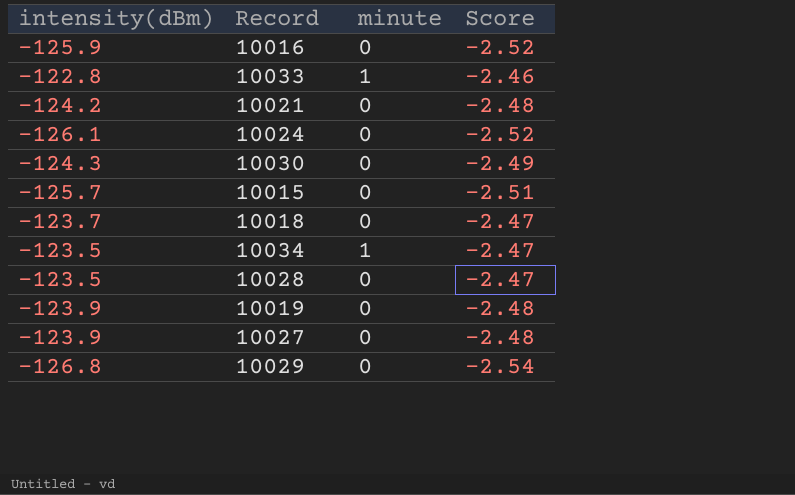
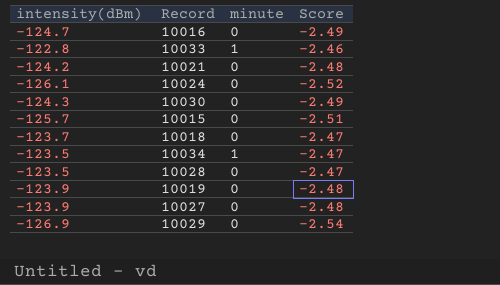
10016 | intensity(dBm): -125.9 -> -124.7
10016 | Score: -2.52 -> -2.49
10029 | intensity(dBm): -126.8 -> -126.9

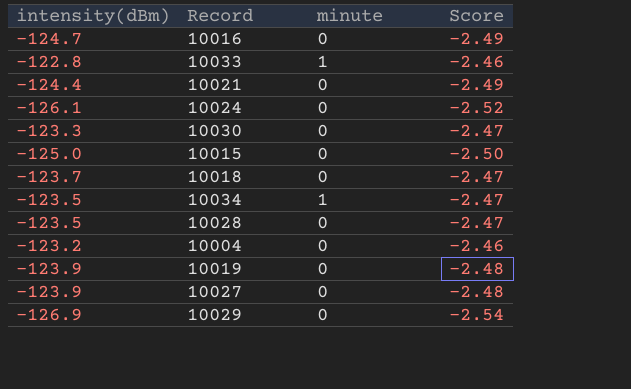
10021 | intensity(dBm): -124.2 -> -124.4
10021 | Score: -2.48 -> -2.49
10030 | intensity(dBm): -124.3 -> -123.3
10030 | Score: -2.49 -> -2.47
10015 | intensity(dBm): -125.7 -> -125.0
10015 | Score: -2.51 -> -2.50
row 10004: none -> -123.2 | 0 | -2.46

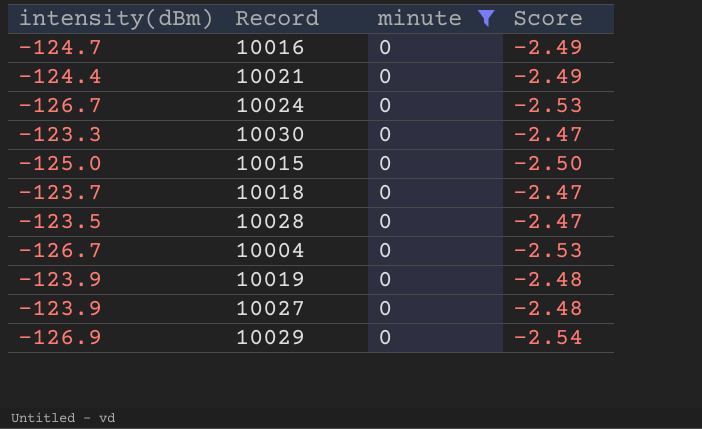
filter: none -> minute = 0
10024 | intensity(dBm): -126.1 -> -126.7
10024 | Score: -2.52 -> -2.53
10004 | intensity(dBm): -123.2 -> -126.7
10004 | Score: -2.46 -> -2.53

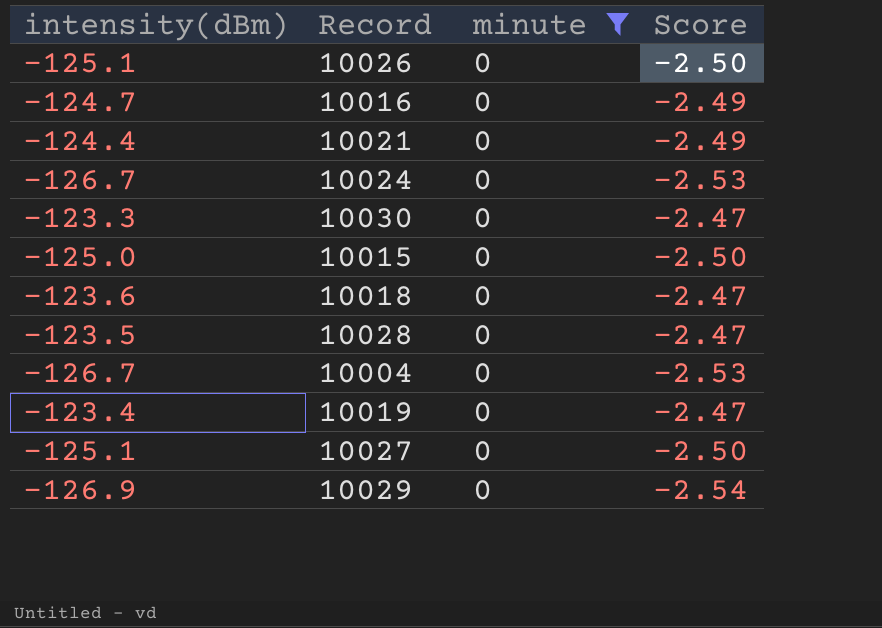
row 10026: none -> -125.1 | 0 | -2.50
10018 | intensity(dBm): -123.7 -> -123.6
10019 | intensity(dBm): -123.9 -> -123.4
10019 | Score: -2.48 -> -2.47
10027 | intensity(dBm): -123.9 -> -125.1
10027 | Score: -2.48 -> -2.50

